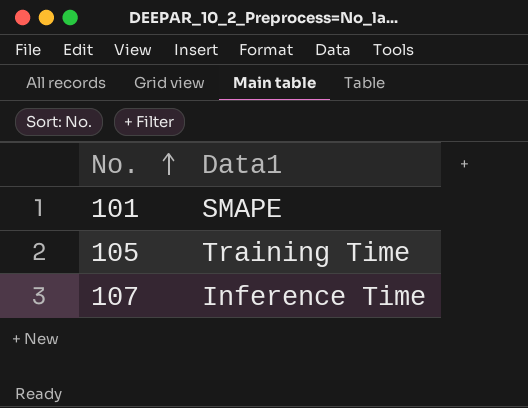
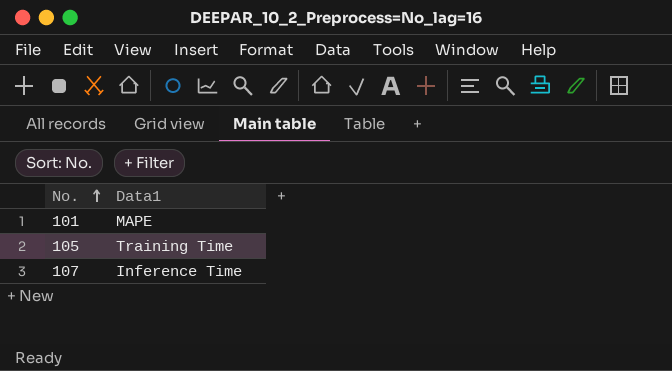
101 | Data1: SMAPE -> MAPE

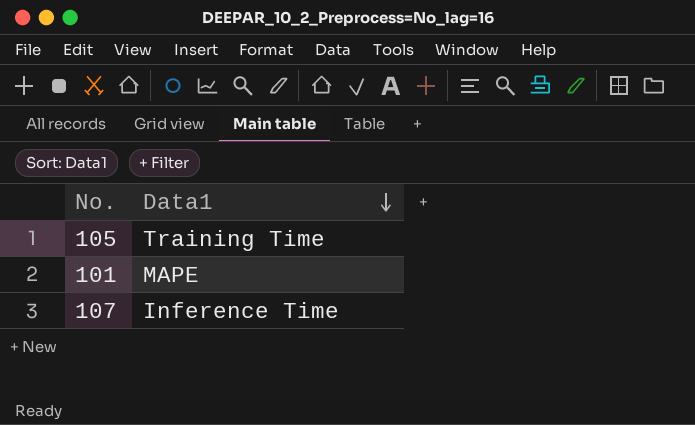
row order: No. ascending -> Data1 descending

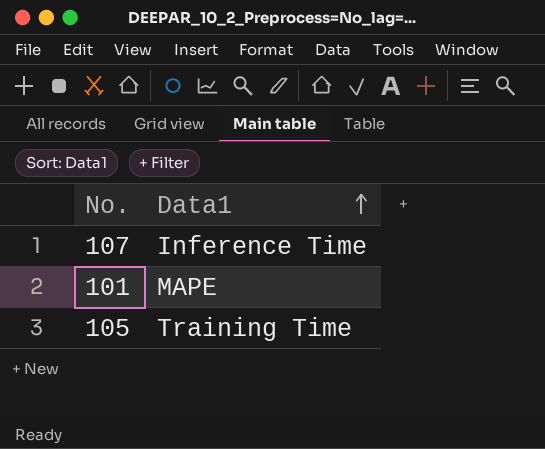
row order: Data1 descending -> Data1 ascending

